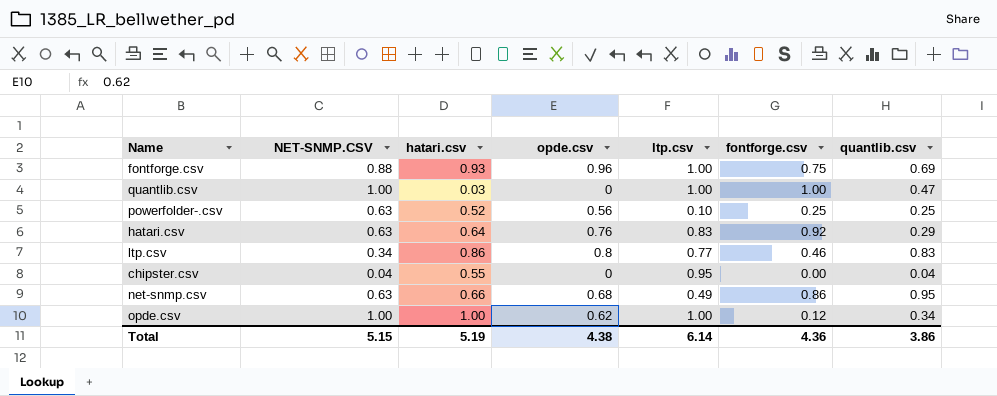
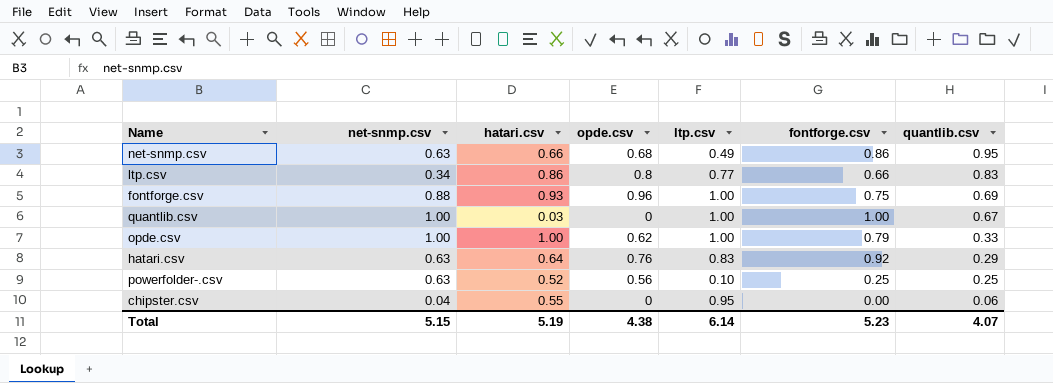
row order: none -> quantlib.csv descending
column name: NET-SNMP.CSV -> net-snmp.csv
ltp.csv | fontforge.csv: 0.46 -> 0.66
quantlib.csv | quantlib.csv: 0.47 -> 0.67
opde.csv | fontforge.csv: 0.12 -> 0.79
opde.csv | quantlib.csv: 0.34 -> 0.33
chipster.csv | quantlib.csv: 0.04 -> 0.06
Total | fontforge.csv: 4.36 -> 5.23
Total | quantlib.csv: 3.86 -> 4.07

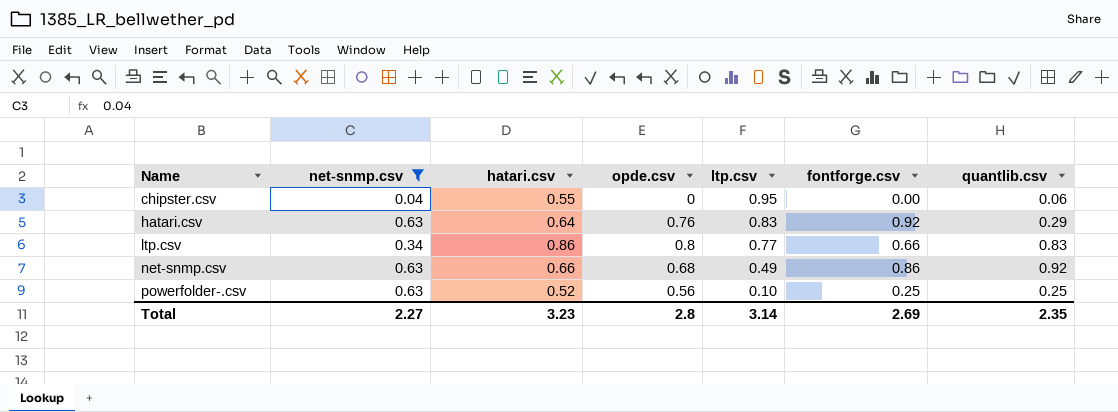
filter: none -> net-snmp.csv <= 0.63
row order: quantlib.csv descending -> Name ascending
net-snmp.csv | quantlib.csv: 0.95 -> 0.92
Total | net-snmp.csv: 5.15 -> 2.27
Total | hatari.csv: 5.19 -> 3.23
Total | opde.csv: 4.38 -> 2.8
Total | ltp.csv: 6.14 -> 3.14
Total | fontforge.csv: 5.23 -> 2.69
Total | quantlib.csv: 4.07 -> 2.35

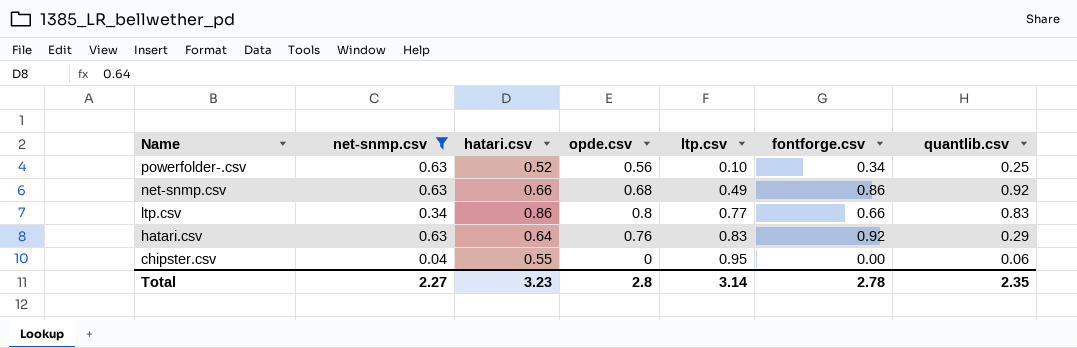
row order: Name ascending -> Name descending
powerfolder-.csv | fontforge.csv: 0.25 -> 0.34
Total | fontforge.csv: 2.69 -> 2.78

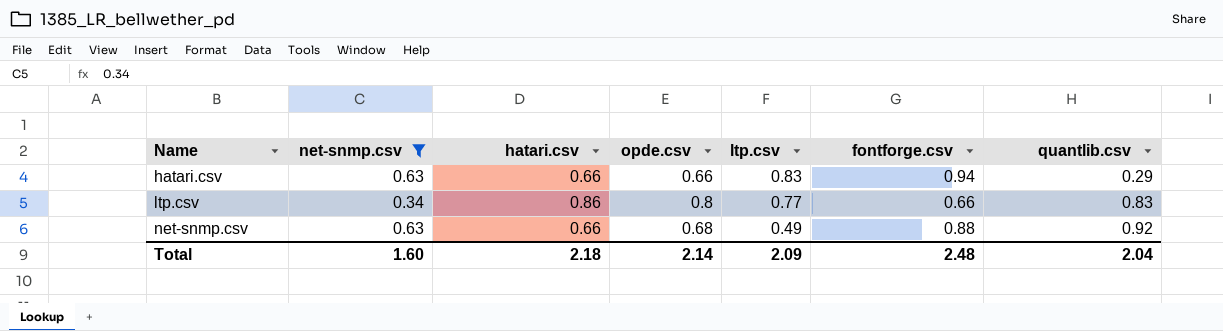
row order: Name descending -> Name ascending
row powerfolder-.csv: 0.63 | 0.52 | 0.56 | 0.10 | 0.34 | 0.25 -> none
row chipster.csv: 0.04 | 0.55 | 0 | 0.95 | 0.00 | 0.06 -> none
hatari.csv | hatari.csv: 0.64 -> 0.66
hatari.csv | opde.csv: 0.76 -> 0.66
hatari.csv | fontforge.csv: 0.92 -> 0.94
net-snmp.csv | fontforge.csv: 0.86 -> 0.88
Total | net-snmp.csv: 2.27 -> 1.60
Total | hatari.csv: 3.23 -> 2.18
Total | opde.csv: 2.8 -> 2.14
Total | ltp.csv: 3.14 -> 2.09
Total | fontforge.csv: 2.78 -> 2.48
Total | quantlib.csv: 2.35 -> 2.04

